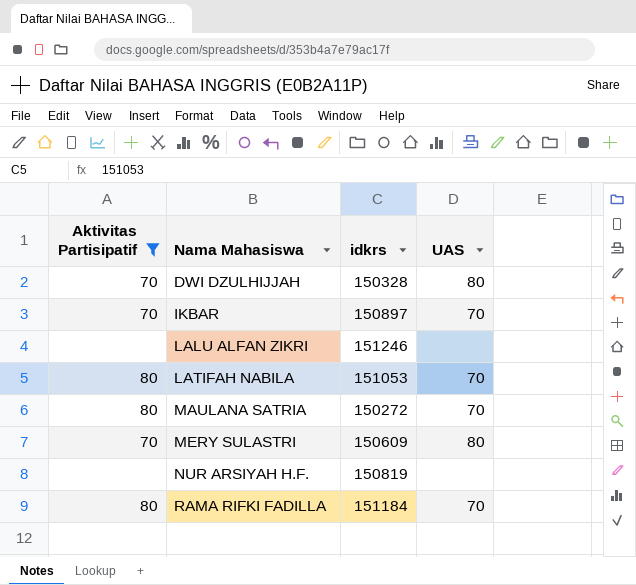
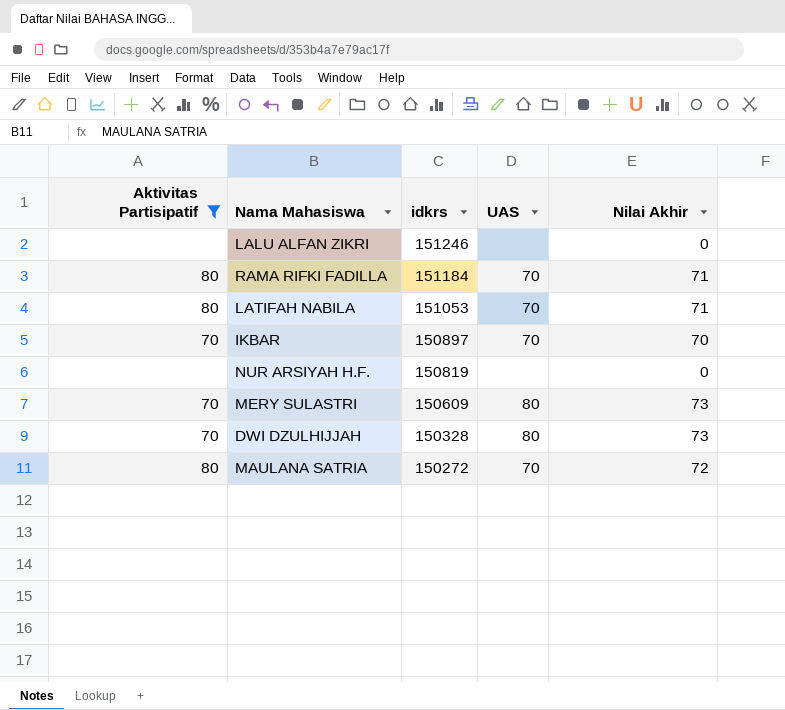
row order: Nama Mahasiswa ascending -> idkrs descending
column Nilai Akhir | position: none -> 5

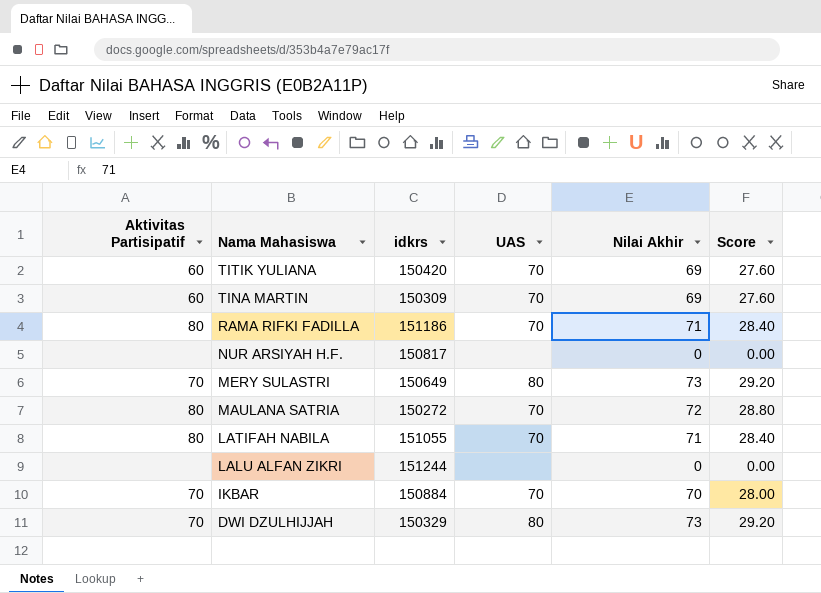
filter: Aktivitas Partisipatif != 60 -> none
row order: idkrs descending -> Nama Mahasiswa descending
column Score | formula: none -> [Nilai Akhir] * 0.4
RAMA RIFKI FADILLA | idkrs: 151184 -> 151186
NUR ARSIYAH H.F. | idkrs: 150819 -> 150817
MERY SULASTRI | idkrs: 150609 -> 150649
LATIFAH NABILA | idkrs: 151053 -> 151055
LALU ALFAN ZIKRI | idkrs: 151246 -> 151244
IKBAR | idkrs: 150897 -> 150884
DWI DZULHIJJAH | idkrs: 150328 -> 150329

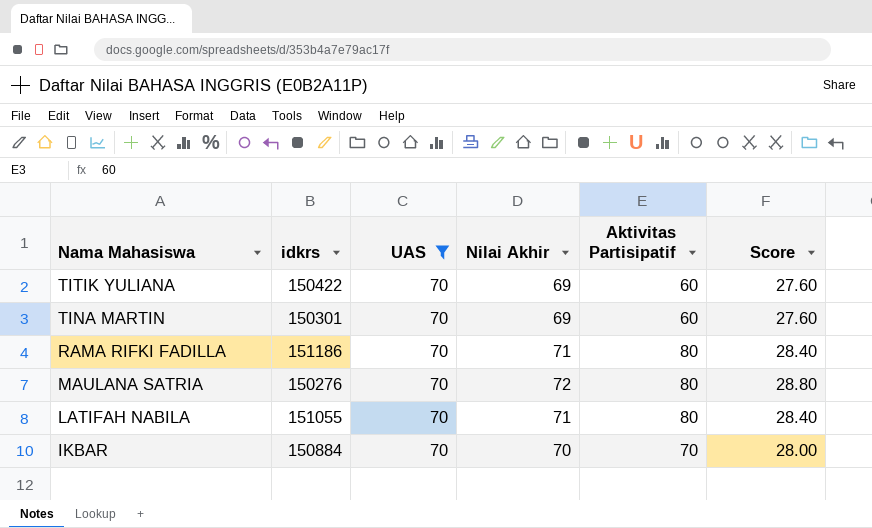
filter: none -> UAS = 70
column Aktivitas Partisipatif | position: 1 -> 5
TITIK YULIANA | idkrs: 150420 -> 150422
TINA MARTIN | idkrs: 150309 -> 150301
MAULANA SATRIA | idkrs: 150272 -> 150276

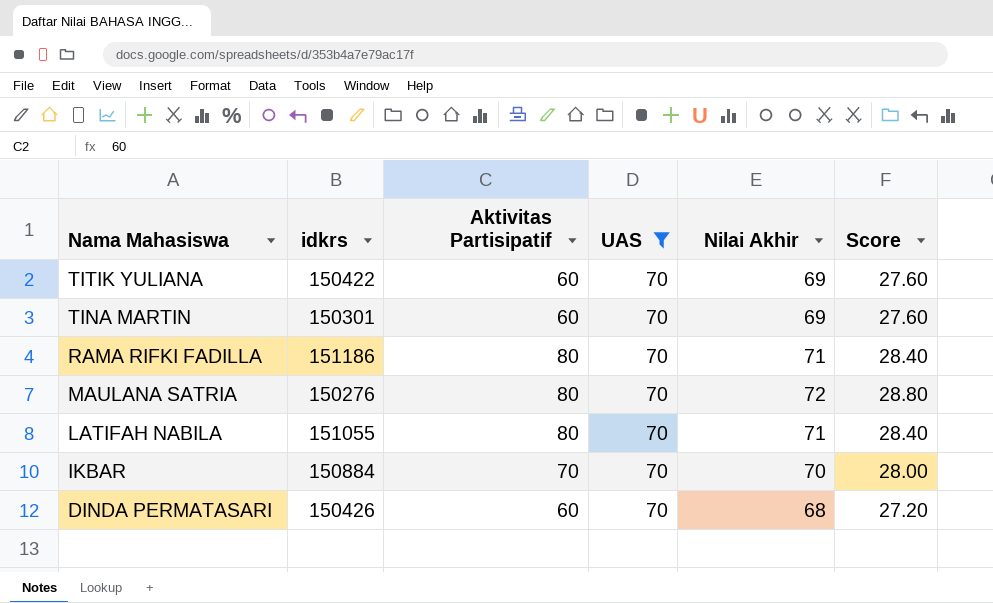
column Aktivitas Partisipatif | position: 5 -> 3
row DINDA PERMATASARI: none -> 150426 | 60 | 70 | 68 | 27.20

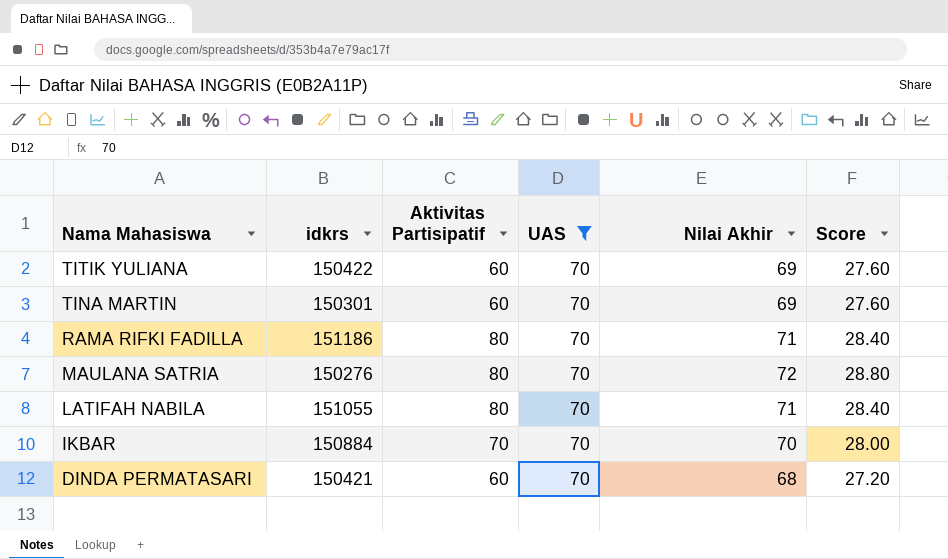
DINDA PERMATASARI | idkrs: 150426 -> 150421

